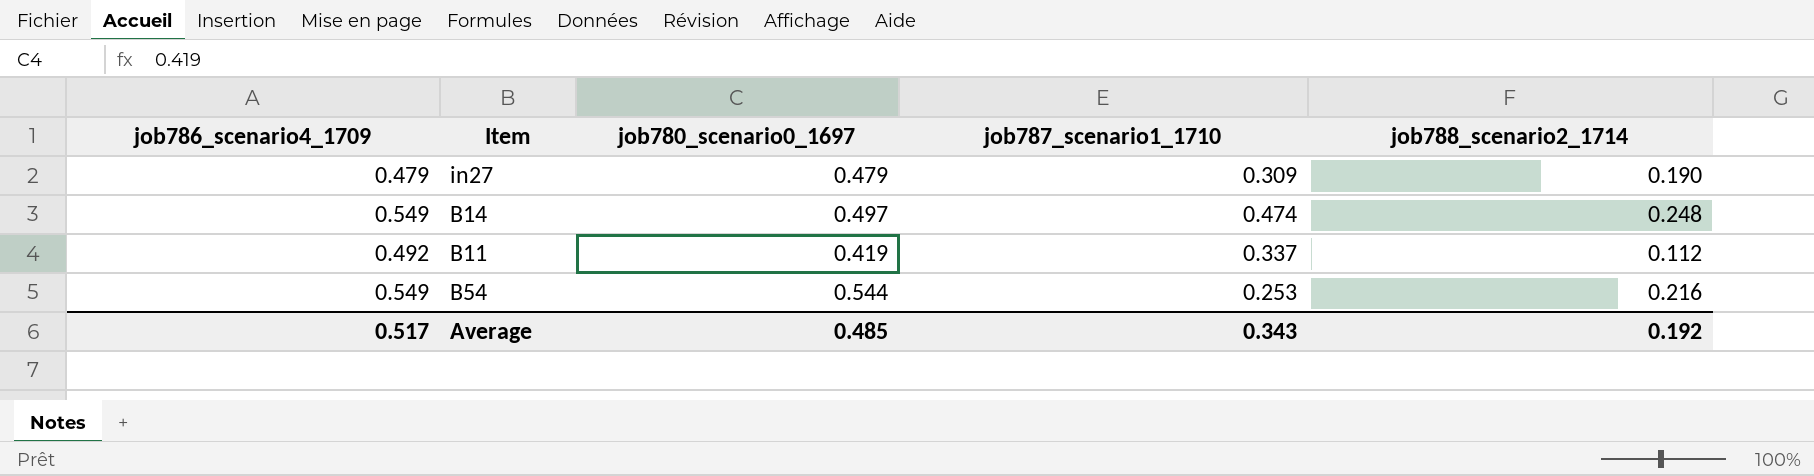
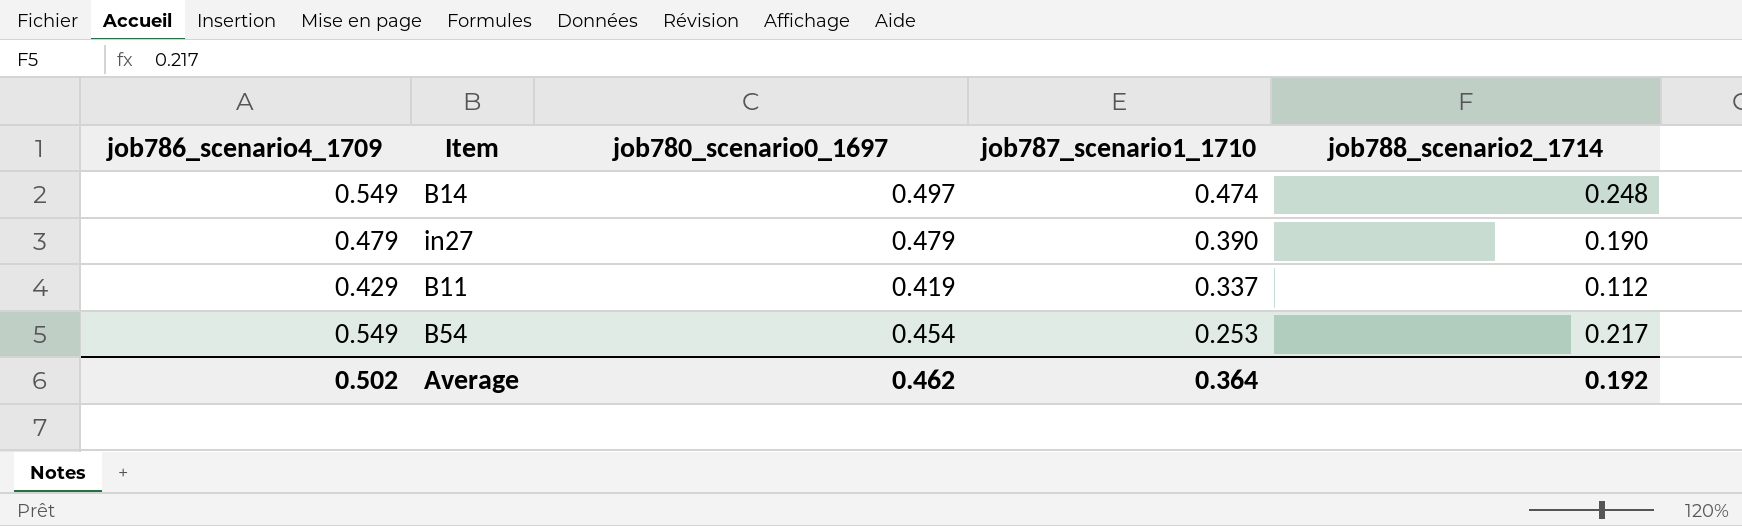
row order: none -> job787_scenario1_1710 descending
in27 | job787_scenario1_1710: 0.309 -> 0.390
B11 | job786_scenario4_1709: 0.492 -> 0.429
B54 | job780_scenario0_1697: 0.544 -> 0.454
B54 | job788_scenario2_1714: 0.216 -> 0.217
Average | job786_scenario4_1709: 0.517 -> 0.502
Average | job780_scenario0_1697: 0.485 -> 0.462
Average | job787_scenario1_1710: 0.343 -> 0.364

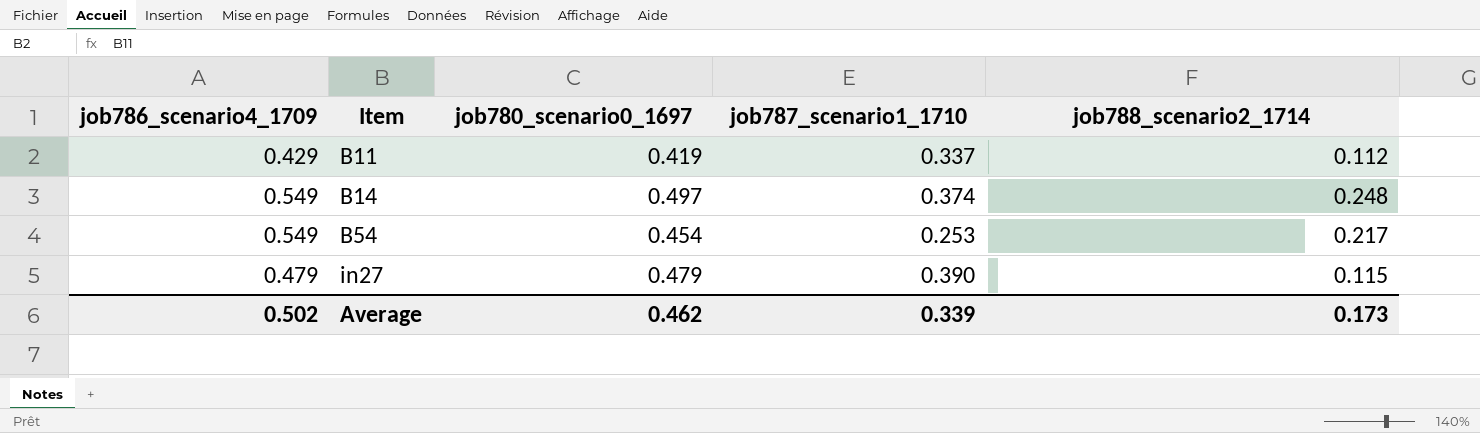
row order: job787_scenario1_1710 descending -> Item ascending
B14 | job787_scenario1_1710: 0.474 -> 0.374
in27 | job788_scenario2_1714: 0.190 -> 0.115
Average | job787_scenario1_1710: 0.364 -> 0.339
Average | job788_scenario2_1714: 0.192 -> 0.173

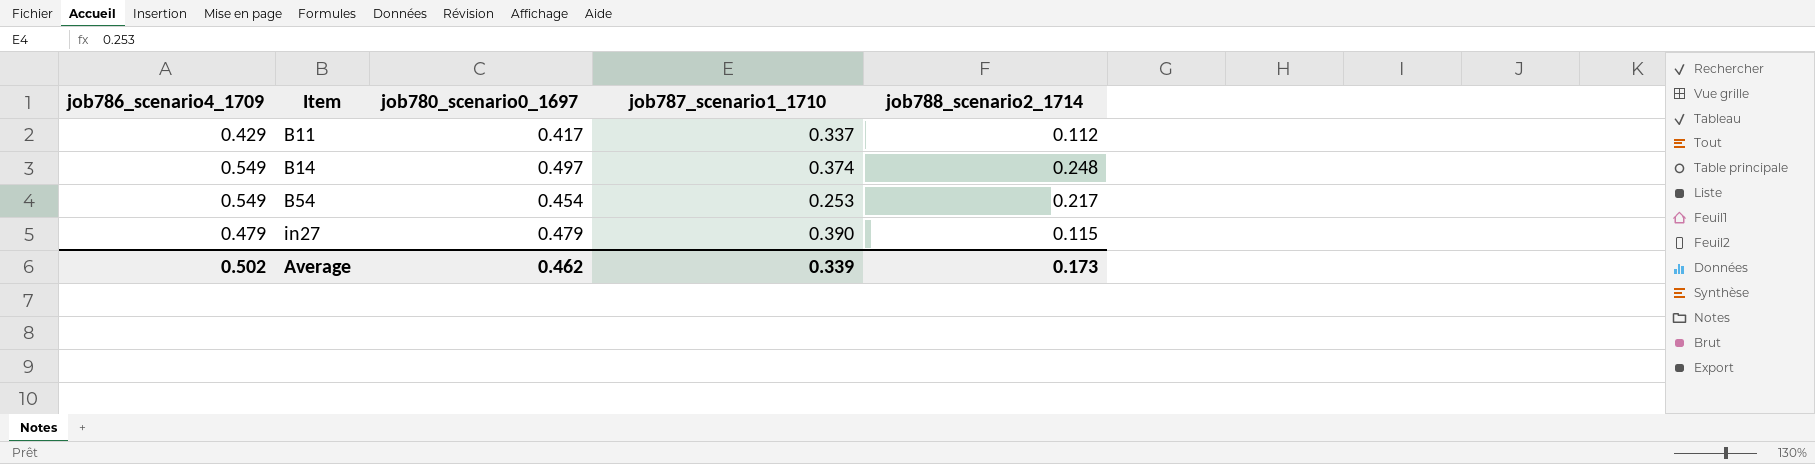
B11 | job780_scenario0_1697: 0.419 -> 0.417

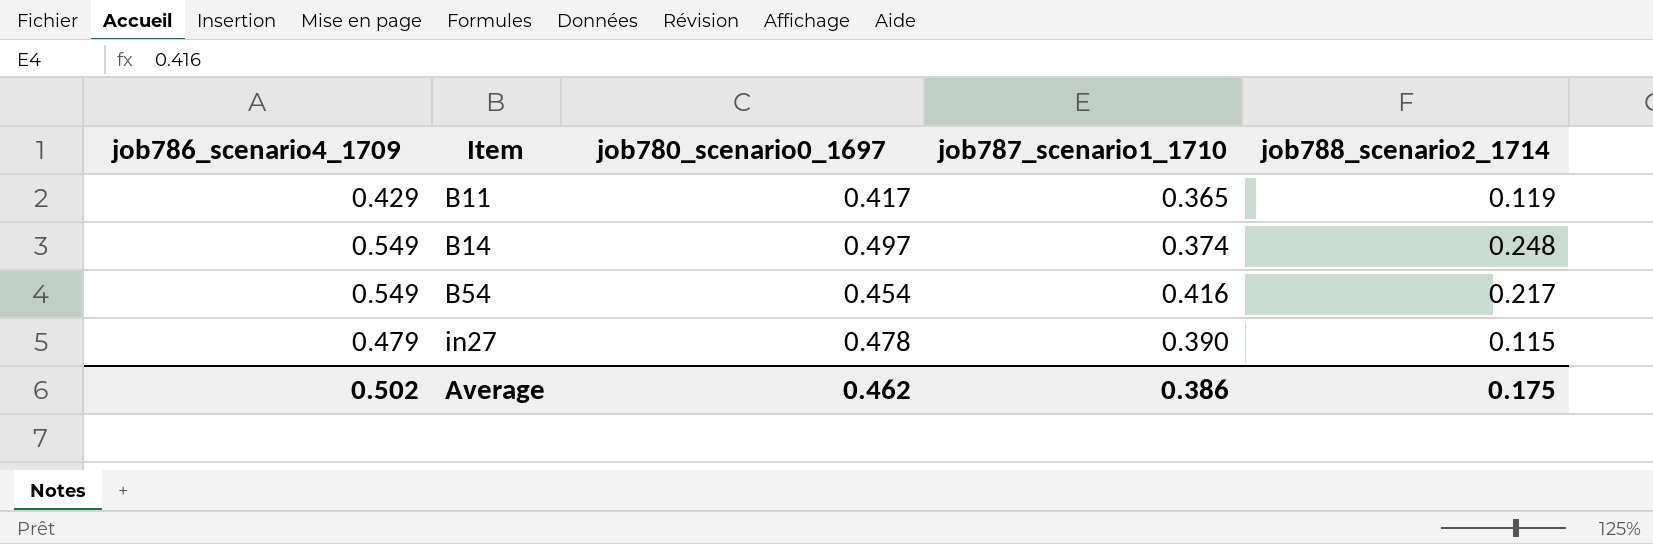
B11 | job787_scenario1_1710: 0.337 -> 0.365
B11 | job788_scenario2_1714: 0.112 -> 0.119
B54 | job787_scenario1_1710: 0.253 -> 0.416
in27 | job780_scenario0_1697: 0.479 -> 0.478
Average | job787_scenario1_1710: 0.339 -> 0.386
Average | job788_scenario2_1714: 0.173 -> 0.175

